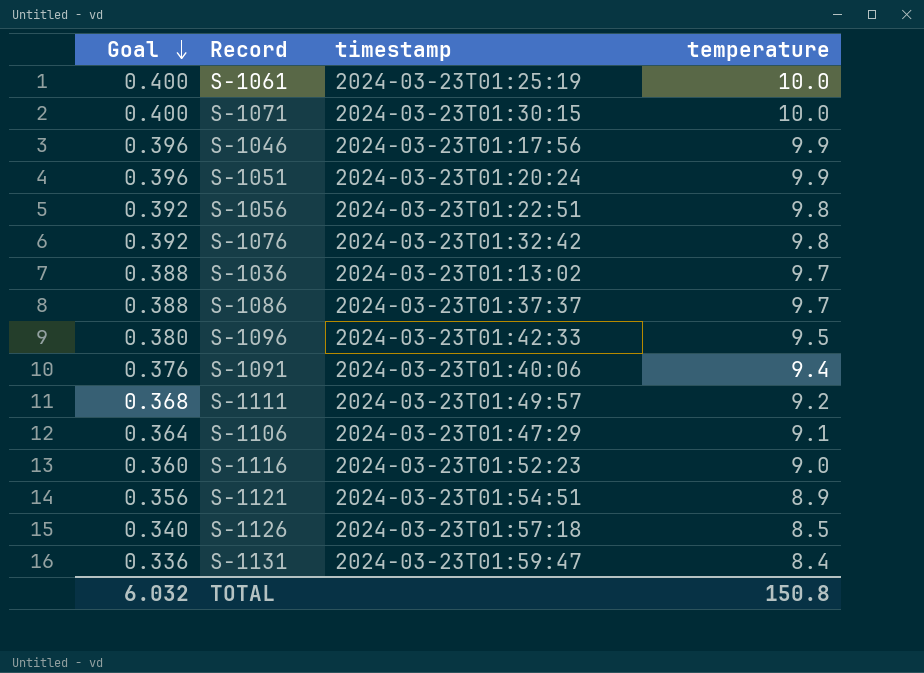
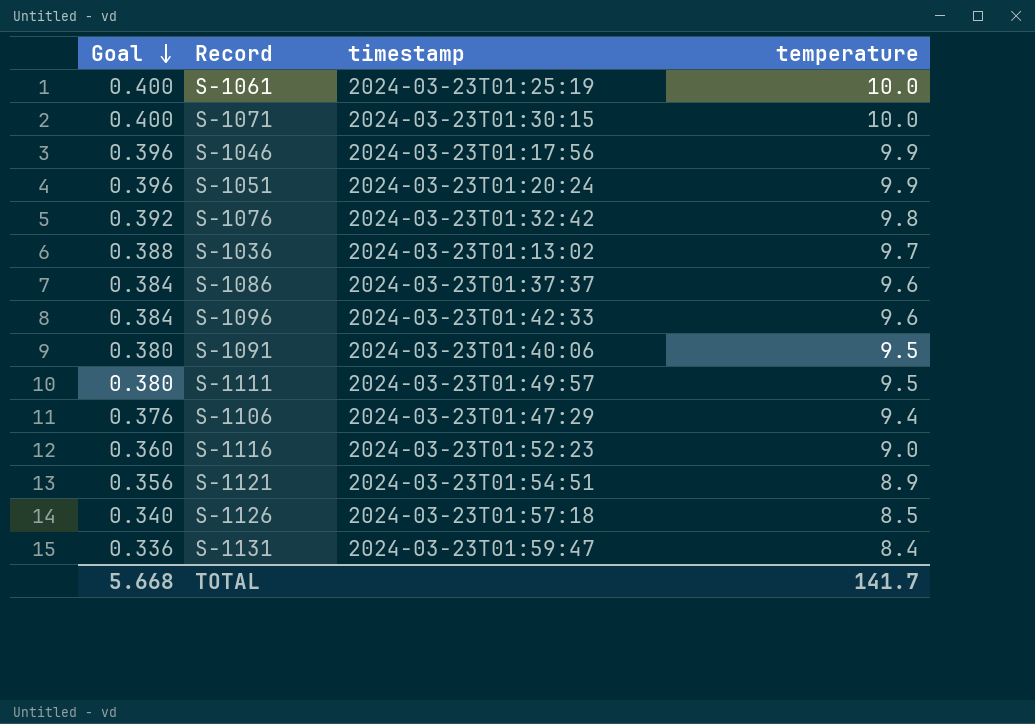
row S-1056: 0.392 | 2024-03-23T01:22:51 | 9.8 -> none
S-1086 | Goal: 0.388 -> 0.384
S-1086 | temperature: 9.7 -> 9.6
S-1096 | Goal: 0.380 -> 0.384
S-1096 | temperature: 9.5 -> 9.6
S-1091 | Goal: 0.376 -> 0.380
S-1091 | temperature: 9.4 -> 9.5
S-1111 | Goal: 0.368 -> 0.380
S-1111 | temperature: 9.2 -> 9.5
S-1106 | Goal: 0.364 -> 0.376
S-1106 | temperature: 9.1 -> 9.4
TOTAL | Goal: 6.032 -> 5.668
TOTAL | temperature: 150.8 -> 141.7

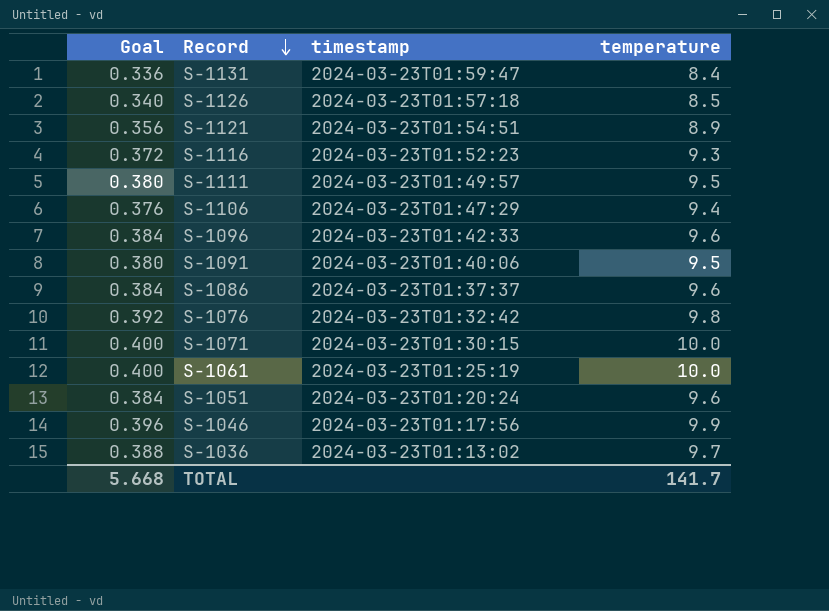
row order: Goal descending -> Record descending
S-1116 | Goal: 0.360 -> 0.372
S-1116 | temperature: 9.0 -> 9.3
S-1051 | Goal: 0.396 -> 0.384
S-1051 | temperature: 9.9 -> 9.6

